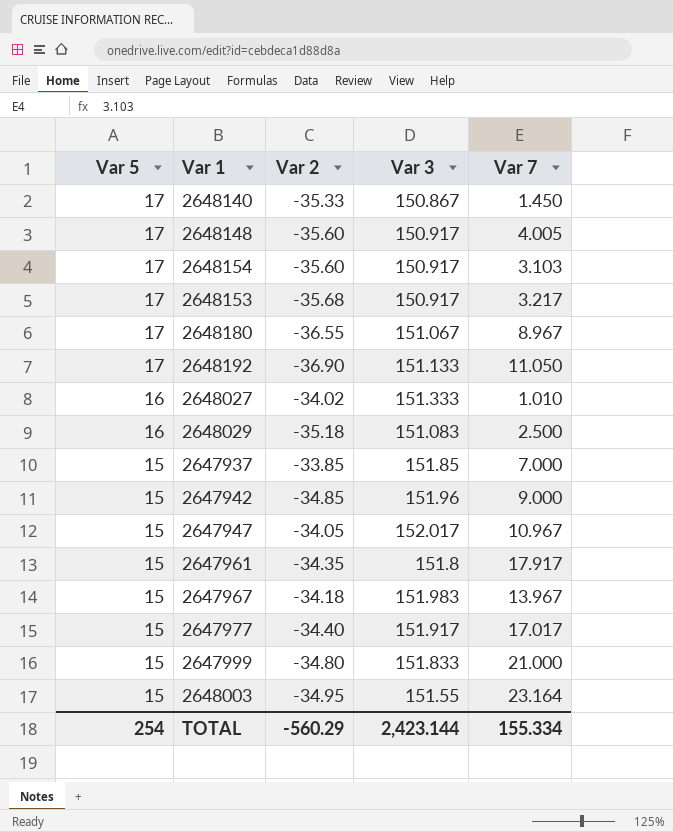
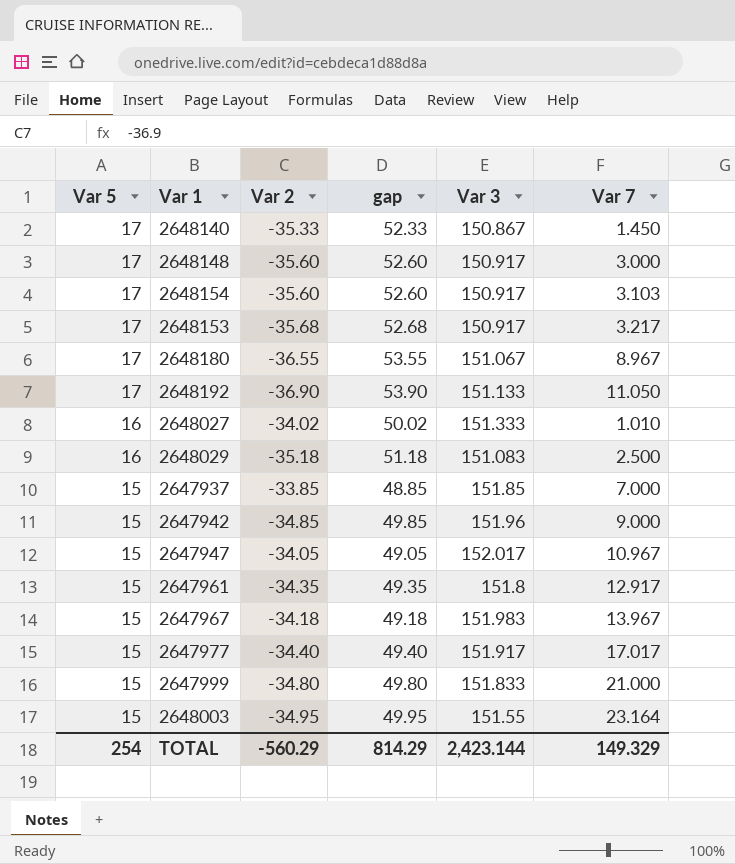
column gap | formula: none -> [Var 5] - [Var 2]
2648148 | Var 7: 4.005 -> 3.000
2647961 | Var 7: 17.917 -> 12.917
TOTAL | Var 7: 155.334 -> 149.329

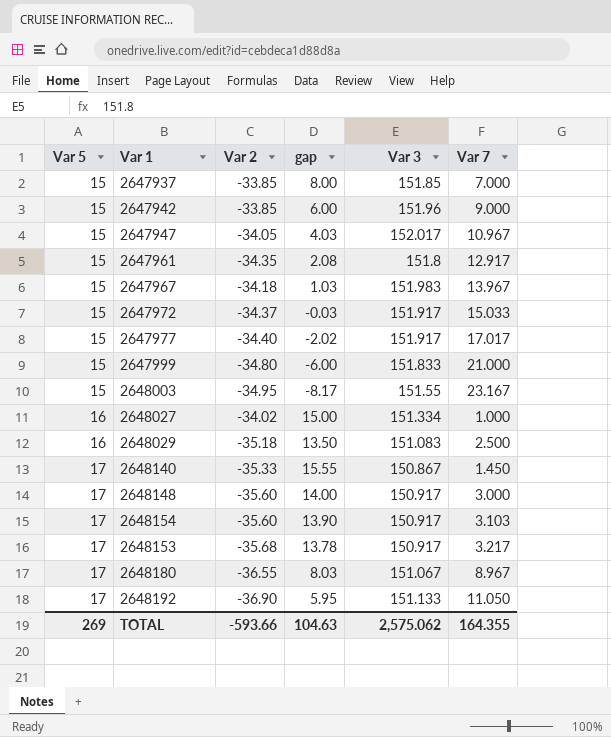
row order: Var 5 descending -> Var 5 ascending
column gap | formula: [Var 5] - [Var 2] -> [Var 5] - [Var 7]
2647942 | Var 2: -34.85 -> -33.85
row 2647972: none -> 15 | -34.37 | -0.03 | 151.917 | 15.033
2648003 | Var 7: 23.164 -> 23.167
2648027 | Var 3: 151.333 -> 151.334
2648027 | Var 7: 1.010 -> 1.000
TOTAL | Var 5: 254 -> 269
TOTAL | Var 2: -560.29 -> -593.66
TOTAL | gap: 814.29 -> 104.63
TOTAL | Var 3: 2,423.144 -> 2,575.062
TOTAL | Var 7: 149.329 -> 164.355

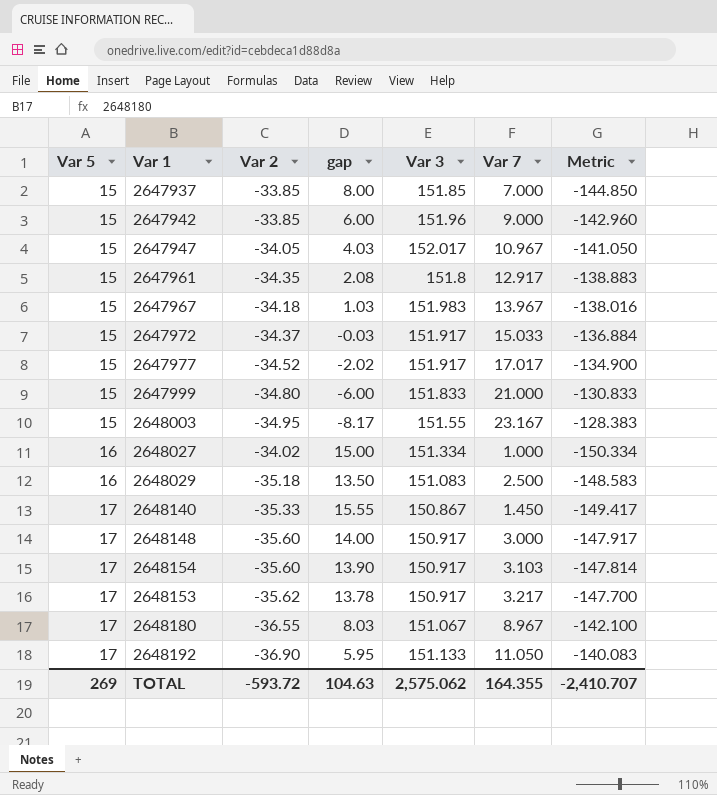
column Metric | formula: none -> [Var 7] - [Var 3]
2647977 | Var 2: -34.40 -> -34.52
2648153 | Var 2: -35.68 -> -35.62
TOTAL | Var 2: -593.66 -> -593.72

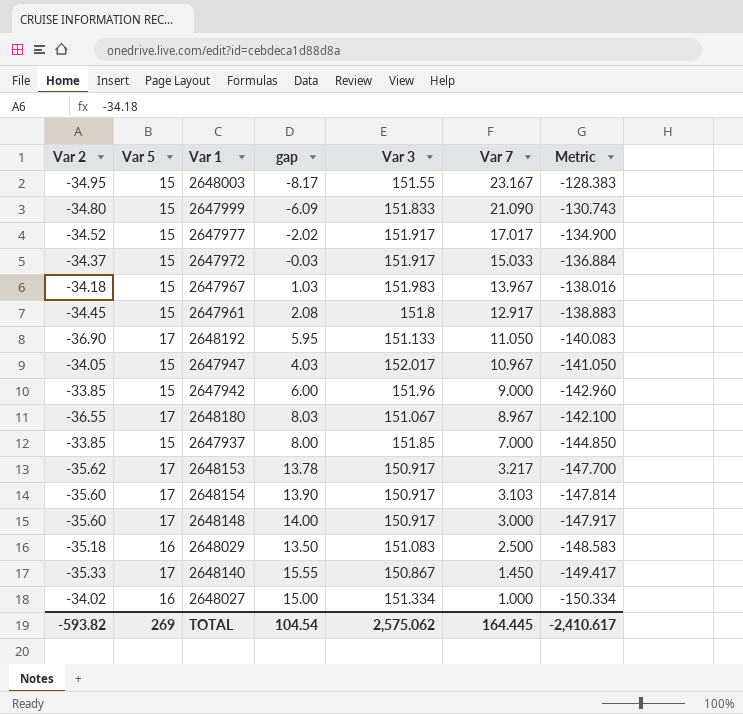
row order: Var 5 ascending -> Var 7 descending
column Var 2 | position: 3 -> 1
2647999 | gap: -6.00 -> -6.09
2647999 | Var 7: 21.000 -> 21.090
2647999 | Metric: -130.833 -> -130.743
2647961 | Var 2: -34.35 -> -34.45
TOTAL | Var 2: -593.72 -> -593.82
TOTAL | gap: 104.63 -> 104.54
TOTAL | Var 7: 164.355 -> 164.445
TOTAL | Metric: -2,410.707 -> -2,410.617

